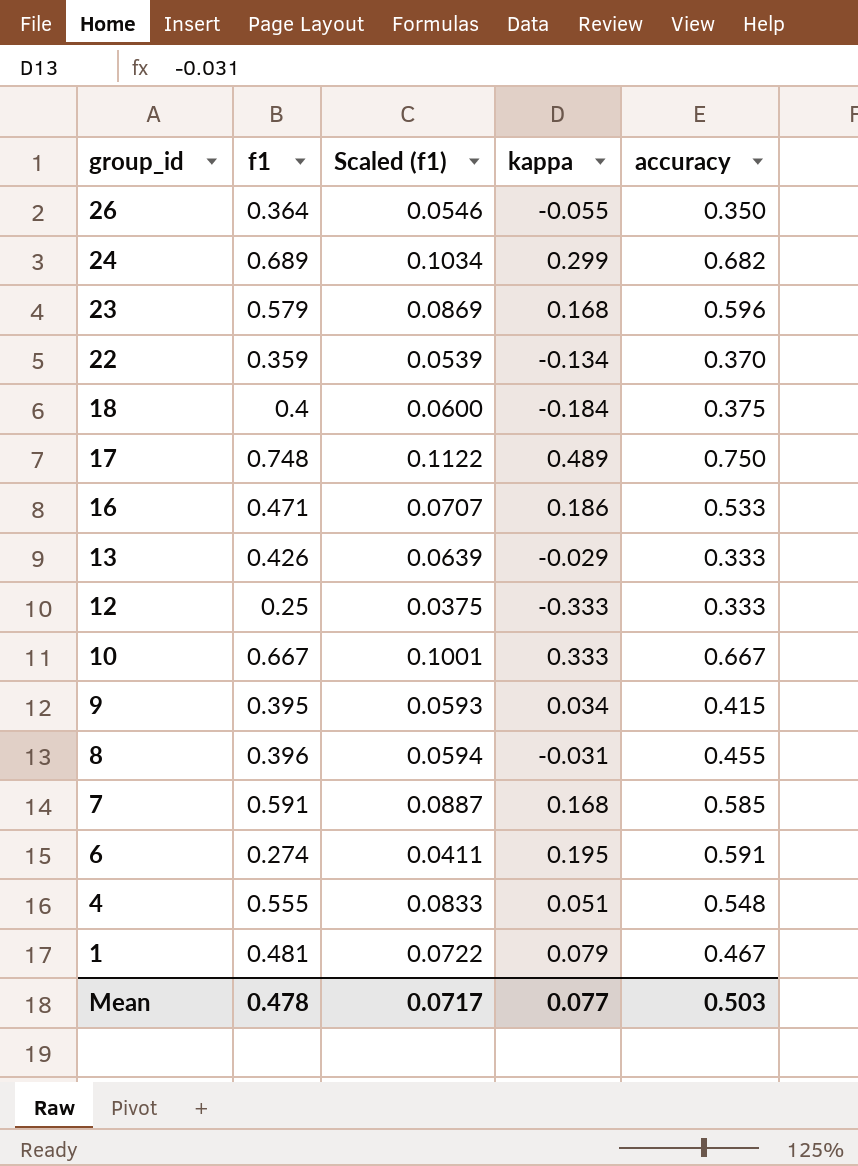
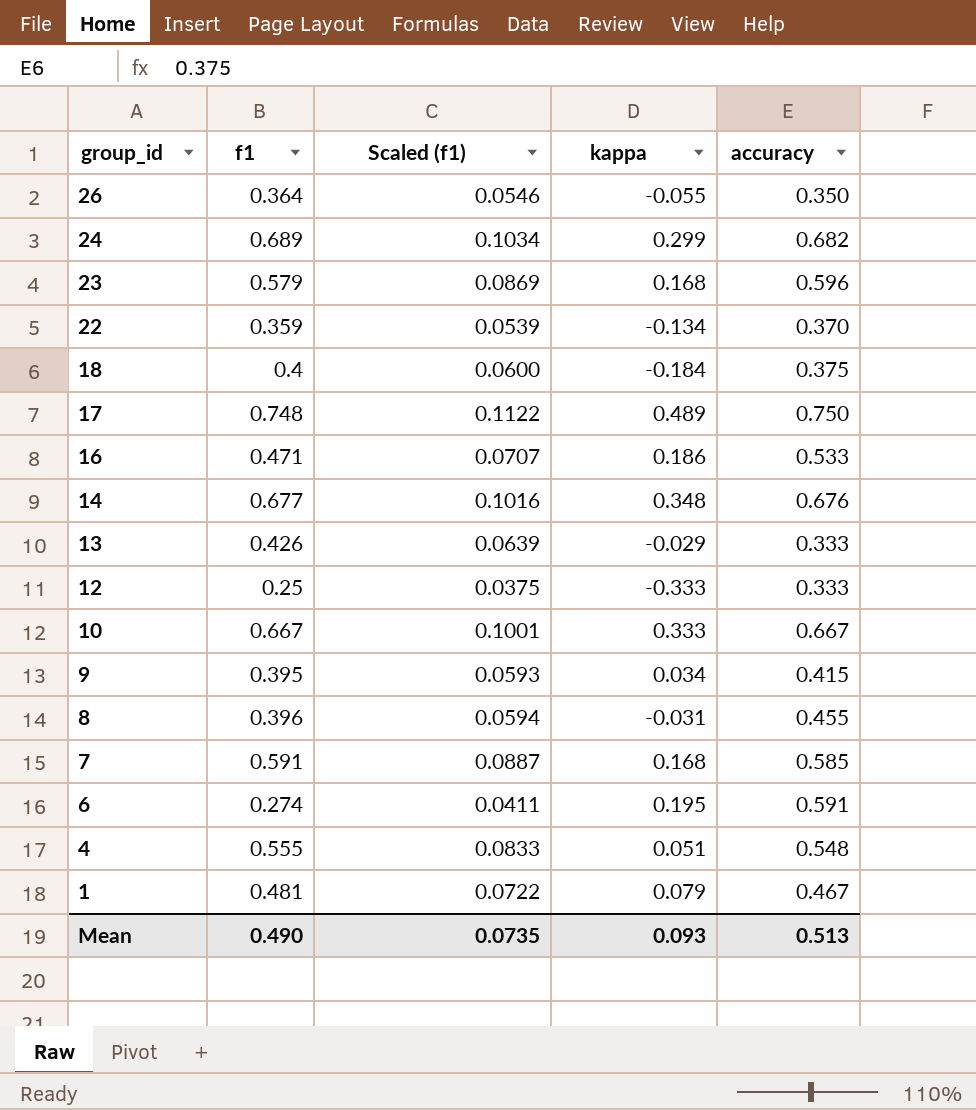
row 14: none -> 0.677 | 0.1016 | 0.348 | 0.676
Mean | f1: 0.478 -> 0.490
Mean | Scaled (f1): 0.0717 -> 0.0735
Mean | kappa: 0.077 -> 0.093
Mean | accuracy: 0.503 -> 0.513

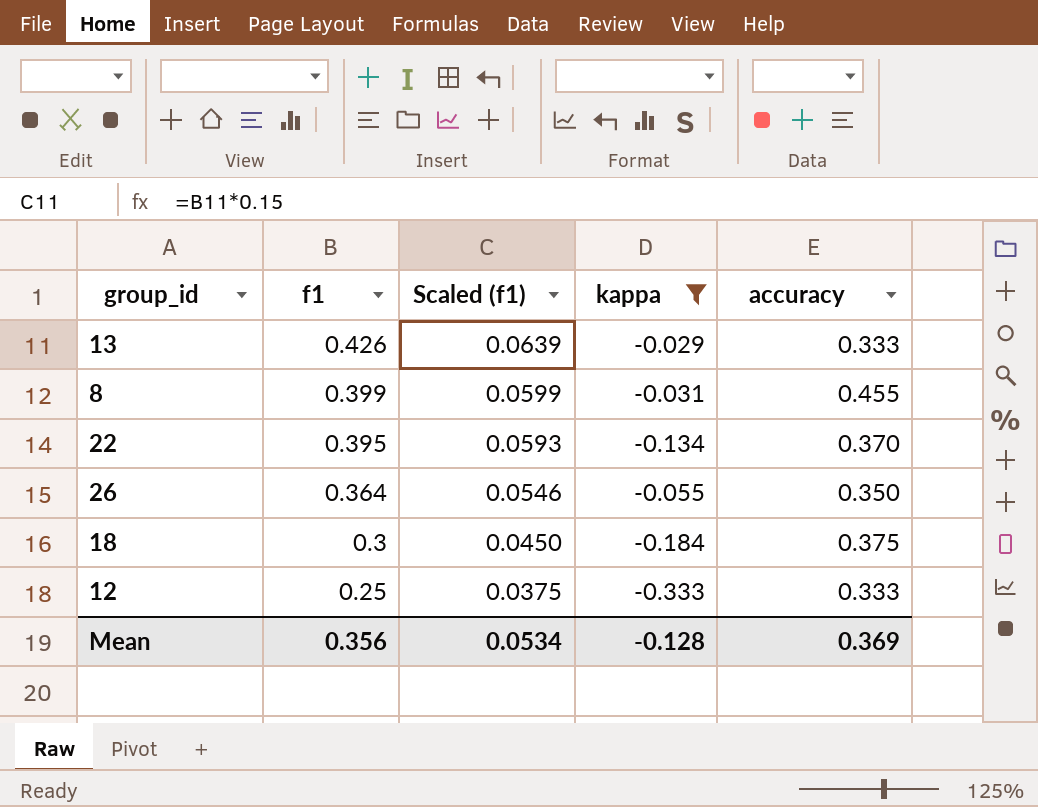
filter: none -> kappa <= -0.029
row order: group_id descending -> f1 descending
8 | f1: 0.396 -> 0.399
8 | Scaled (f1): 0.0594 -> 0.0599
22 | f1: 0.359 -> 0.395
22 | Scaled (f1): 0.0539 -> 0.0593
18 | f1: 0.4 -> 0.3
18 | Scaled (f1): 0.0600 -> 0.0450
Mean | f1: 0.490 -> 0.356
Mean | Scaled (f1): 0.0735 -> 0.0534
Mean | kappa: 0.093 -> -0.128
Mean | accuracy: 0.513 -> 0.369

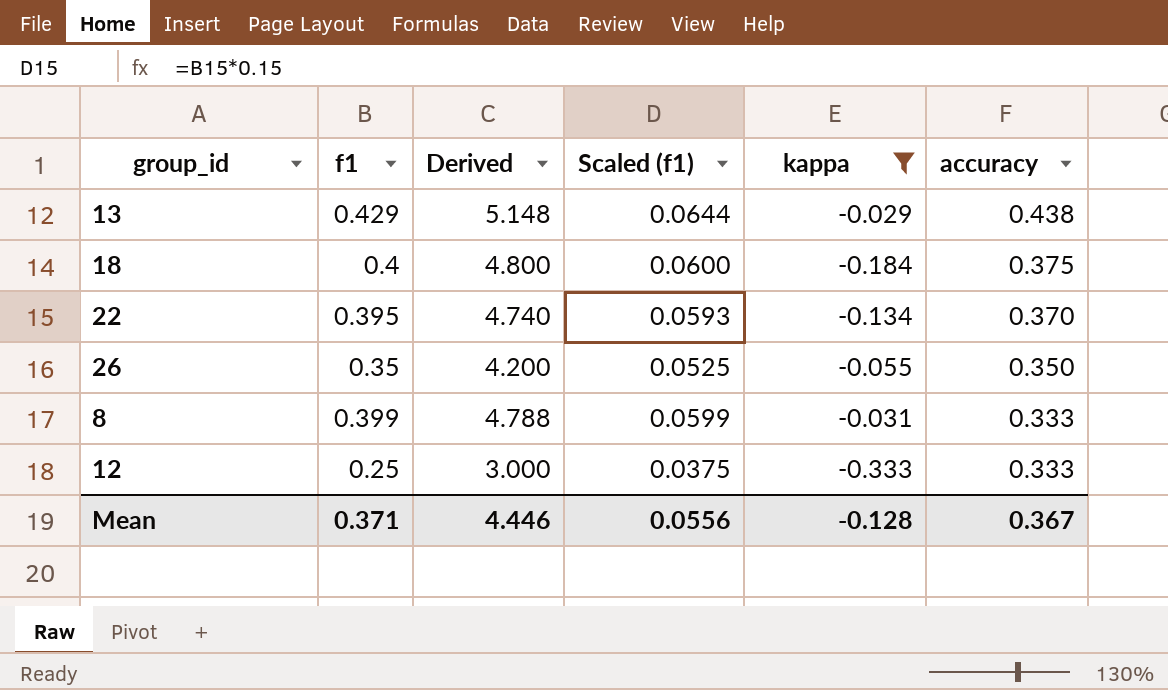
row order: f1 descending -> accuracy descending
column Derived | formula: none -> [f1] * 12
13 | f1: 0.426 -> 0.429
13 | Scaled (f1): 0.0639 -> 0.0644
13 | accuracy: 0.333 -> 0.438
18 | f1: 0.3 -> 0.4
18 | Scaled (f1): 0.0450 -> 0.0600
26 | f1: 0.364 -> 0.35
26 | Scaled (f1): 0.0546 -> 0.0525
8 | accuracy: 0.455 -> 0.333
Mean | f1: 0.356 -> 0.371
Mean | Scaled (f1): 0.0534 -> 0.0556
Mean | accuracy: 0.369 -> 0.367

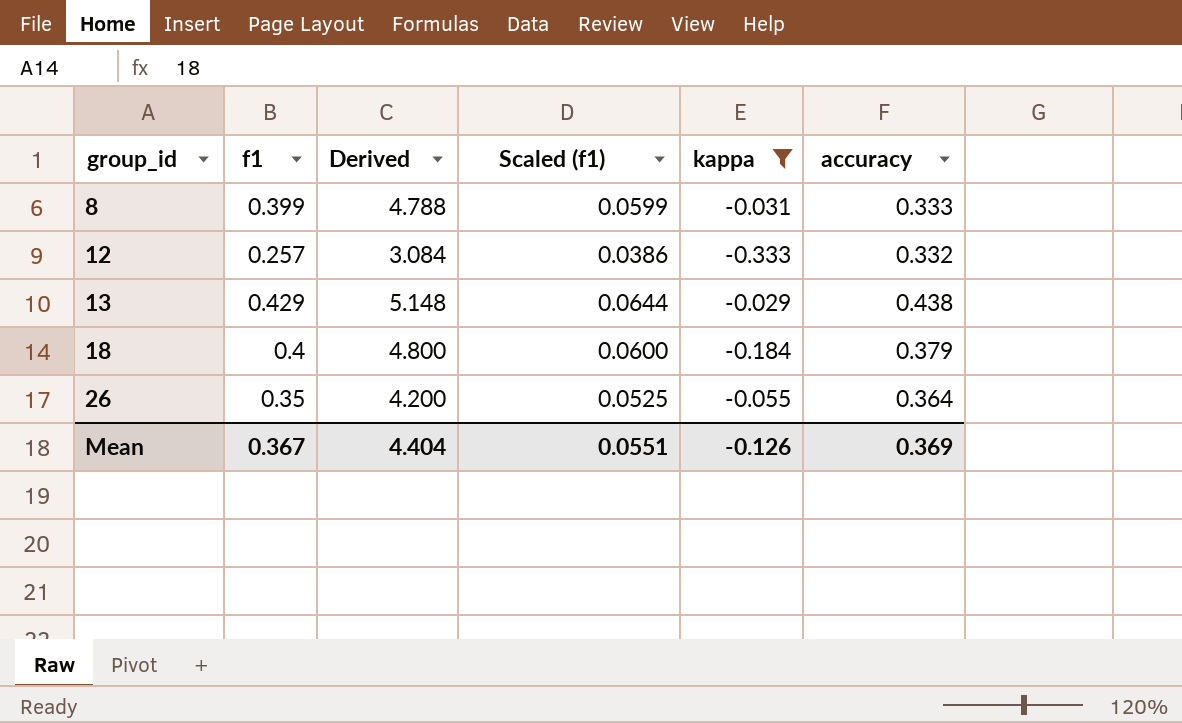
row order: accuracy descending -> group_id ascending
row 22: 0.395 | 4.740 | 0.0593 | -0.134 | 0.370 -> none
12 | f1: 0.25 -> 0.257
12 | Derived: 3.000 -> 3.084
12 | Scaled (f1): 0.0375 -> 0.0386
12 | accuracy: 0.333 -> 0.332
18 | accuracy: 0.375 -> 0.379
26 | accuracy: 0.350 -> 0.364
Mean | f1: 0.371 -> 0.367
Mean | Derived: 4.446 -> 4.404
Mean | Scaled (f1): 0.0556 -> 0.0551
Mean | kappa: -0.128 -> -0.126
Mean | accuracy: 0.367 -> 0.369

